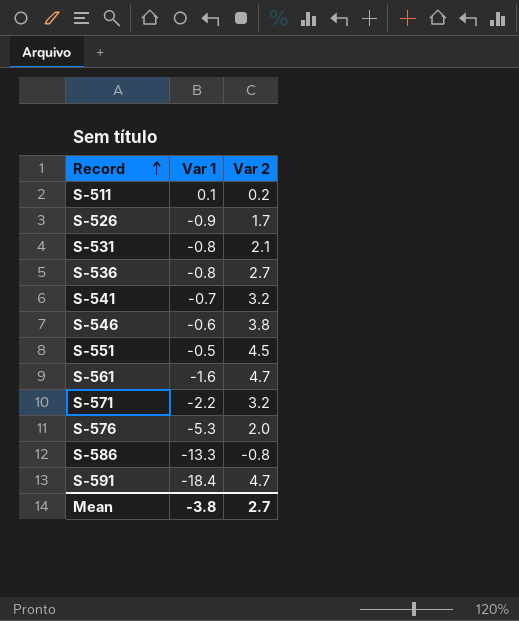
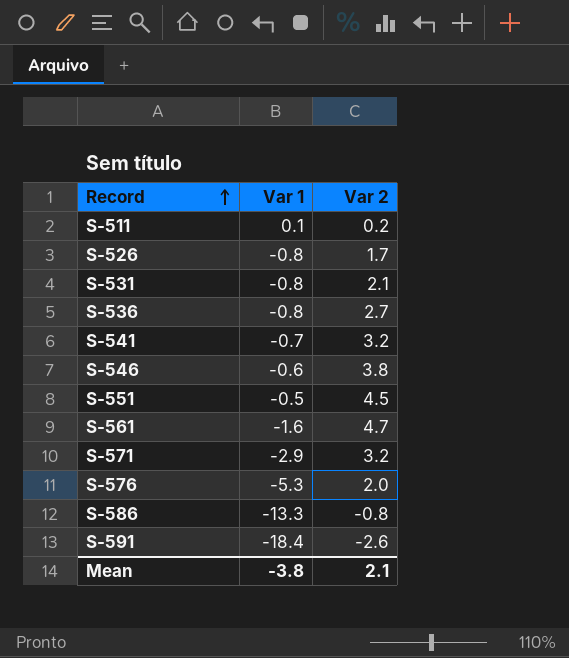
S-526 | Var 1: -0.9 -> -0.8
S-571 | Var 1: -2.2 -> -2.9
S-591 | Var 2: 4.7 -> -2.6
Mean | Var 2: 2.7 -> 2.1

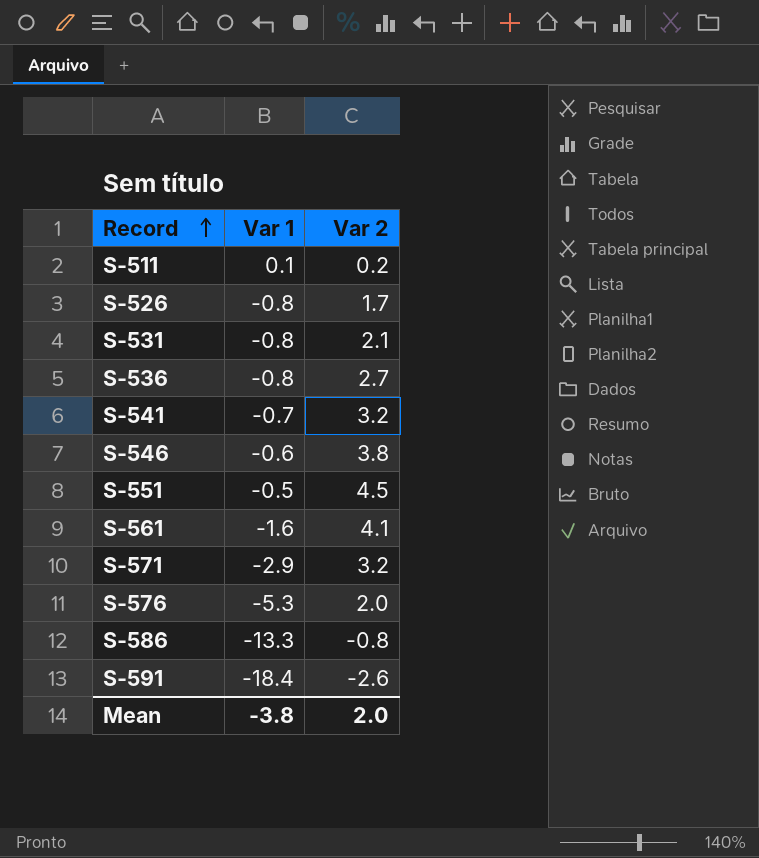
S-561 | Var 2: 4.7 -> 4.1
Mean | Var 2: 2.1 -> 2.0

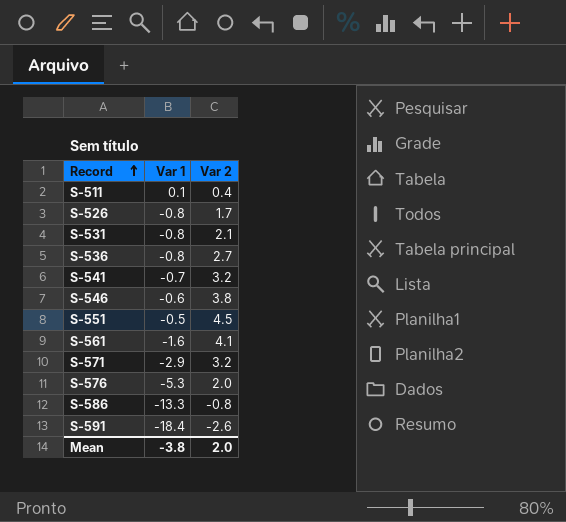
S-511 | Var 2: 0.2 -> 0.4

